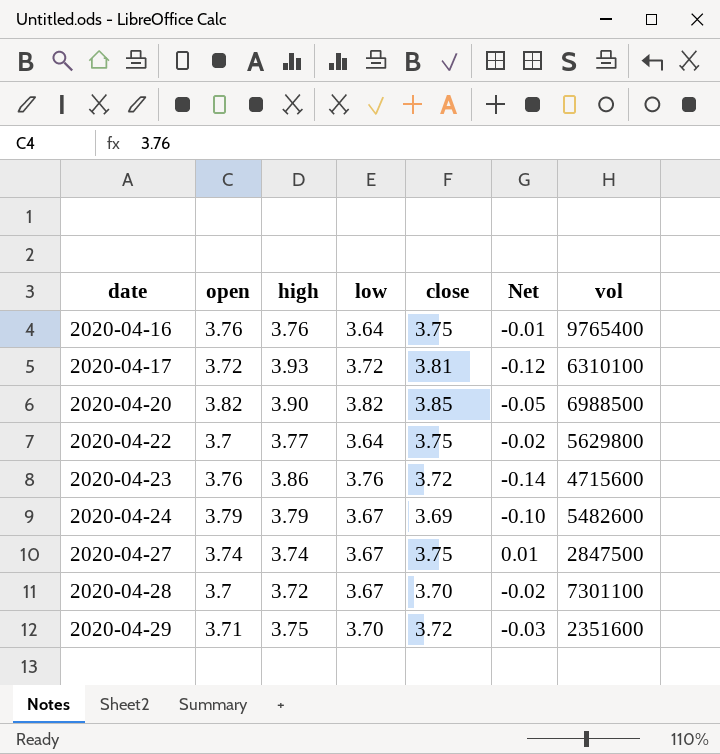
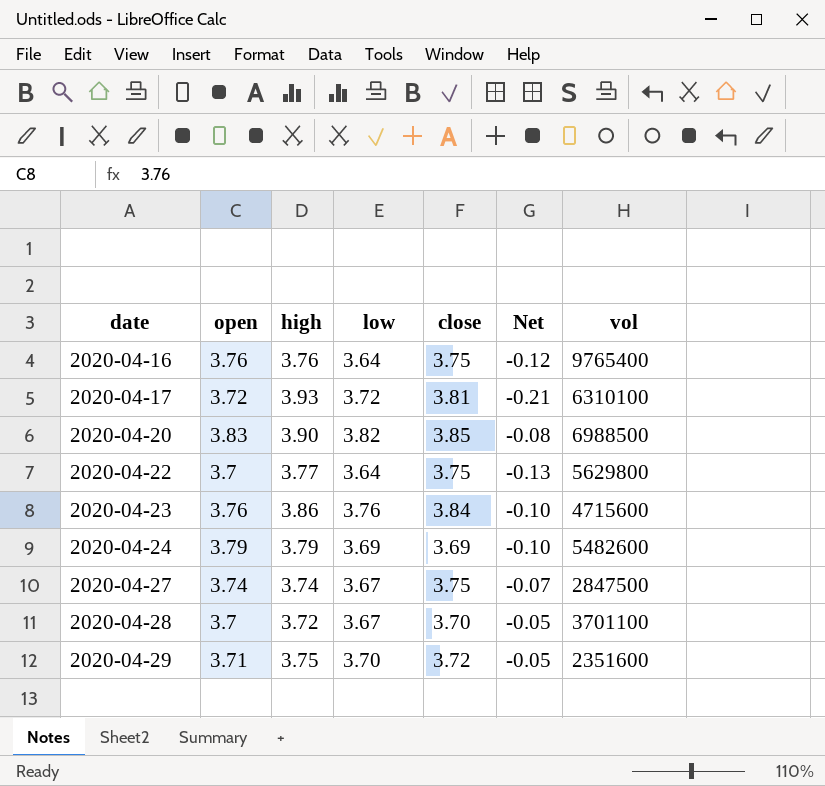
column Net | formula: [close] - [high] -> [low] - [high]
2020-04-20 | open: 3.82 -> 3.83
2020-04-23 | close: 3.72 -> 3.84
2020-04-24 | low: 3.67 -> 3.69
2020-04-28 | vol: 7301100 -> 3701100

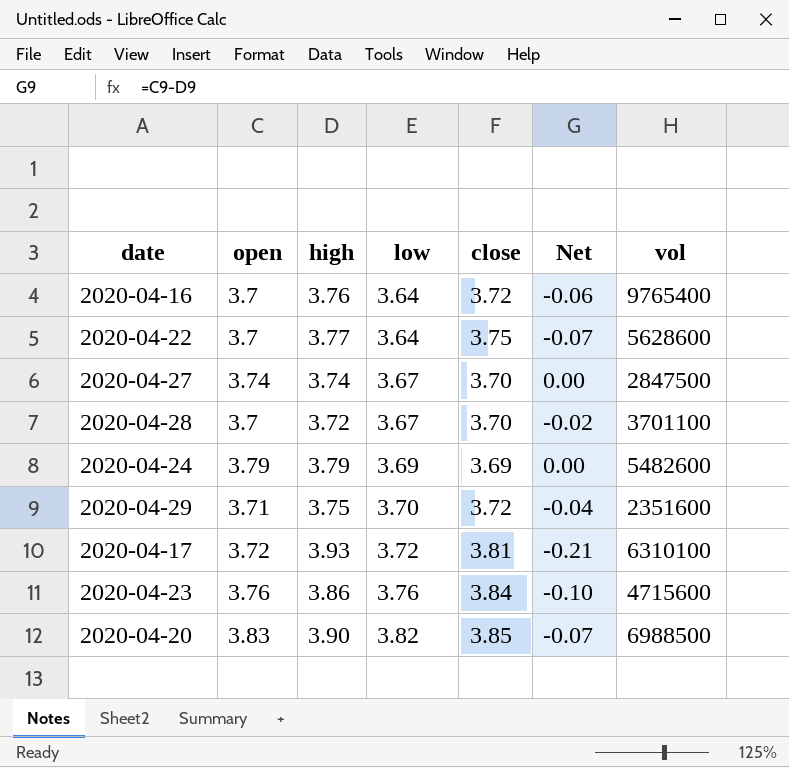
row order: date ascending -> low ascending
column Net | formula: [low] - [high] -> [open] - [high]
2020-04-16 | open: 3.76 -> 3.7
2020-04-16 | close: 3.75 -> 3.72
2020-04-22 | vol: 5629800 -> 5628600
2020-04-27 | close: 3.75 -> 3.70

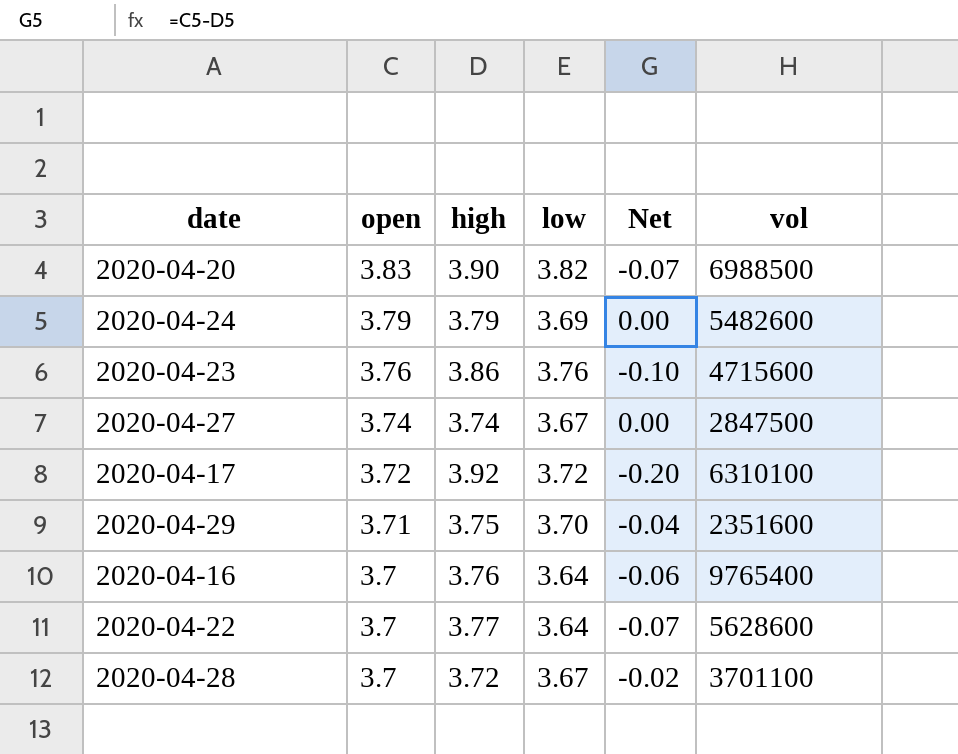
row order: low ascending -> open descending
column close | position: 5 -> none
2020-04-17 | high: 3.93 -> 3.92
2020-04-17 | Net: -0.21 -> -0.20

